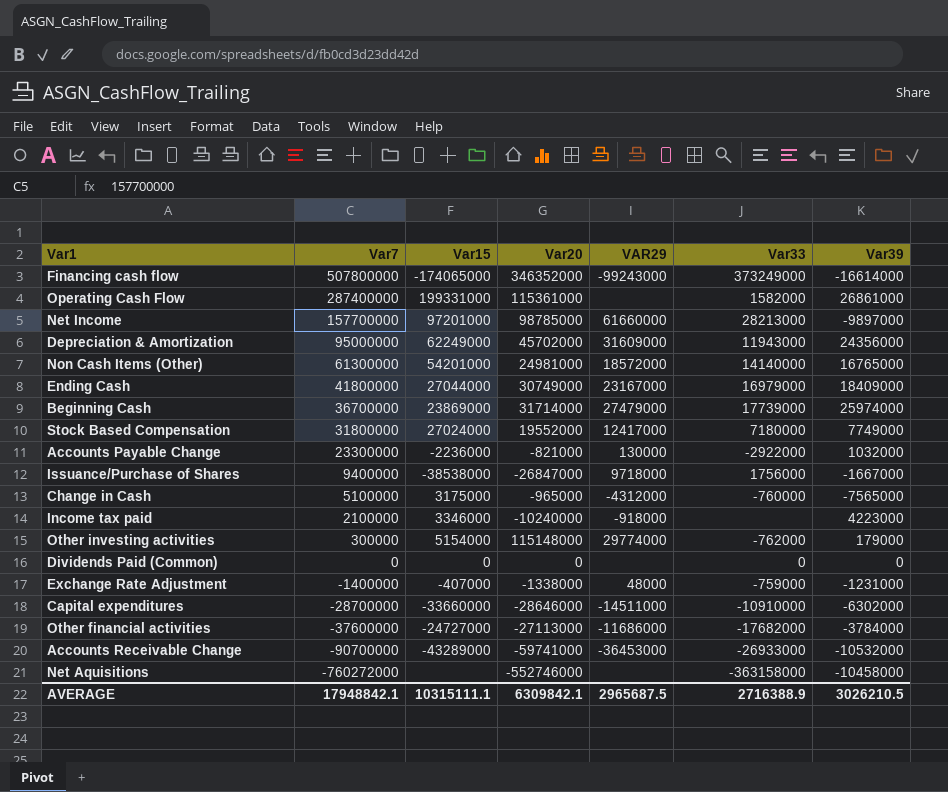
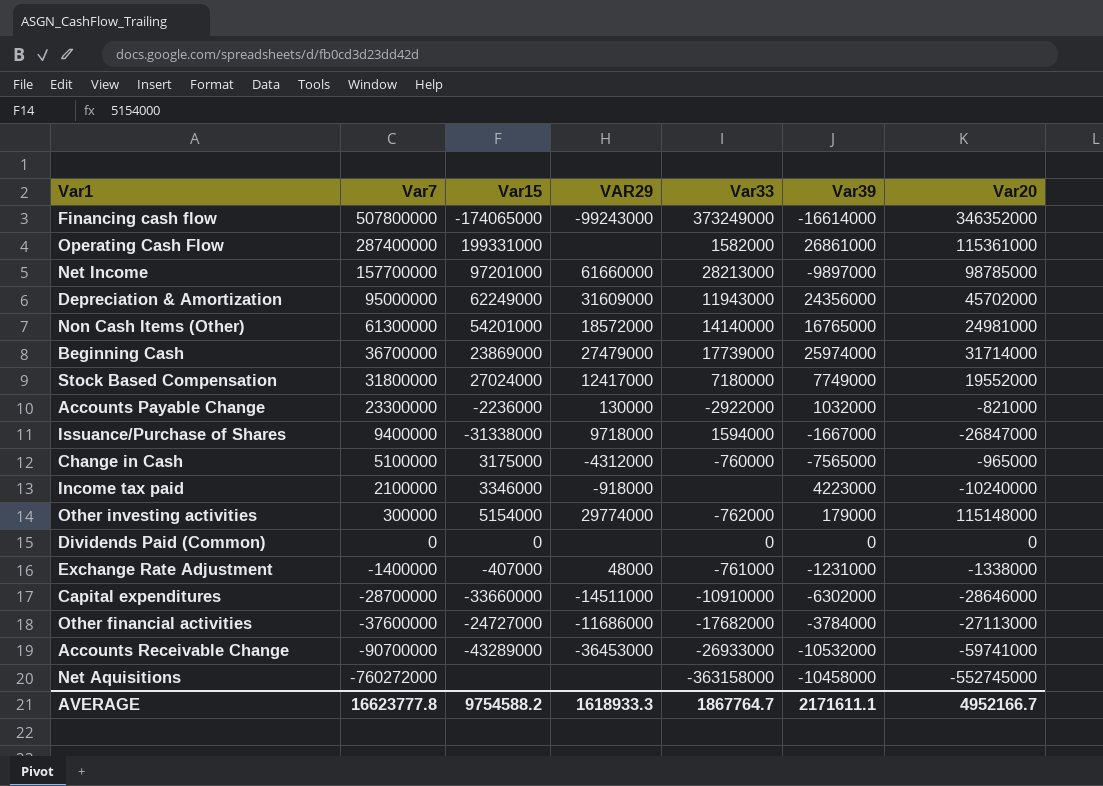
column Var20 | position: 4 -> 7
row Ending Cash: 41800000 | 27044000 | 30749000 | 23167000 | 16979000 | 18409000 -> none
Issuance/Purchase of Shares | Var15: -38538000 -> -31338000
Issuance/Purchase of Shares | Var33: 1756000 -> 1594000
Exchange Rate Adjustment | Var33: -759000 -> -761000
Net Aquisitions | Var20: -552746000 -> -552745000
AVERAGE | Var7: 17948842.1 -> 16623777.8
AVERAGE | Var15: 10315111.1 -> 9754588.2
AVERAGE | VAR29: 2965687.5 -> 1618933.3
AVERAGE | Var33: 2716388.9 -> 1867764.7
AVERAGE | Var39: 3026210.5 -> 2171611.1
AVERAGE | Var20: 6309842.1 -> 4952166.7

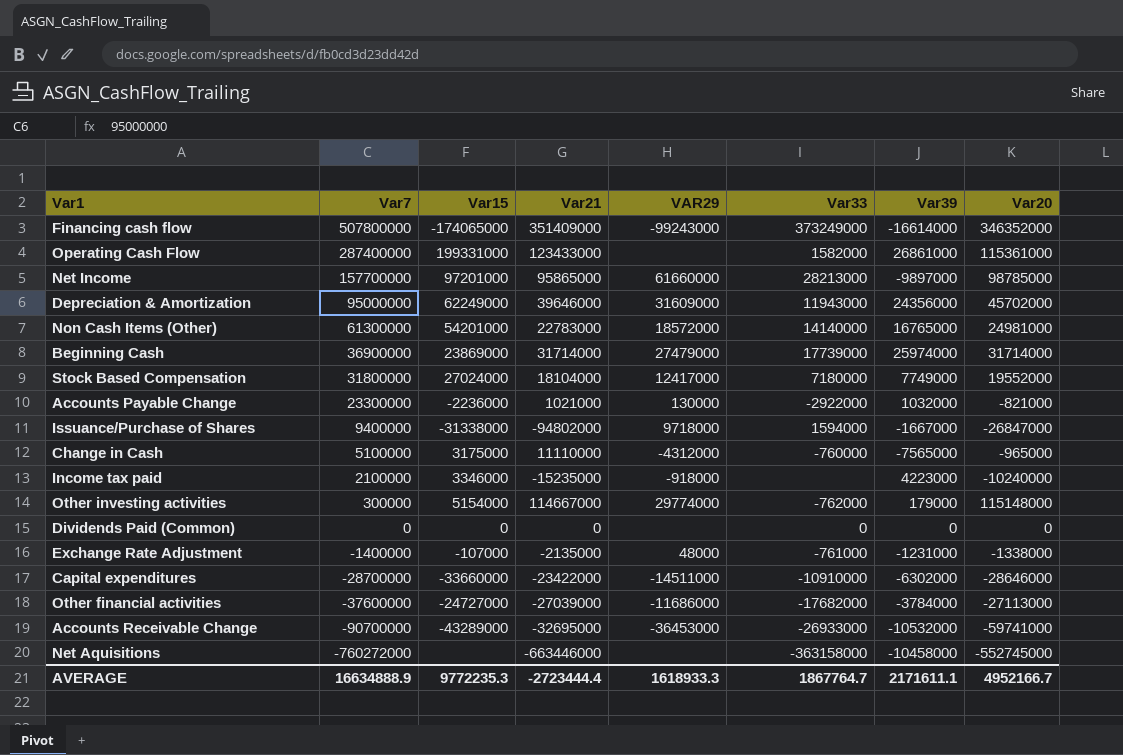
column Var21 | position: none -> 4
Beginning Cash | Var7: 36700000 -> 36900000
Exchange Rate Adjustment | Var15: -407000 -> -107000
AVERAGE | Var7: 16623777.8 -> 16634888.9
AVERAGE | Var15: 9754588.2 -> 9772235.3

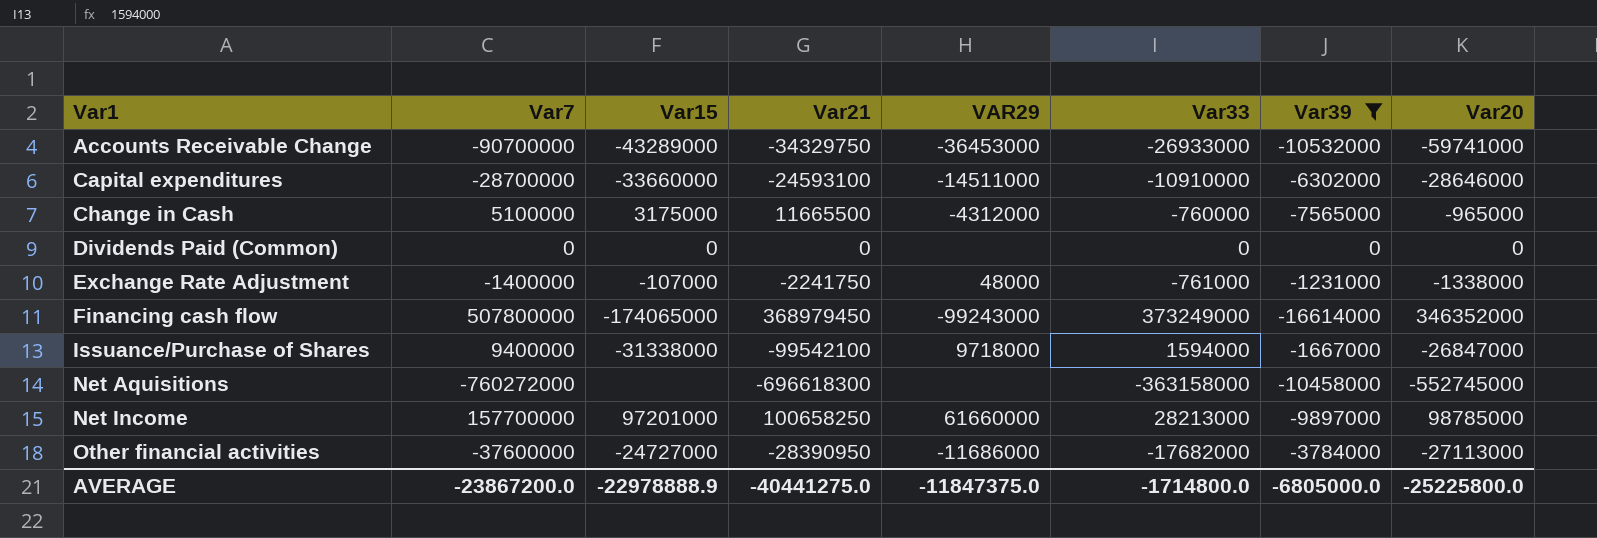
filter: none -> Var39 <= 0
row order: Var7 descending -> Var1 ascending
Accounts Receivable Change | Var21: -32695000 -> -34329750
Capital expenditures | Var21: -23422000 -> -24593100
Change in Cash | Var21: 11110000 -> 11665500
Exchange Rate Adjustment | Var21: -2135000 -> -2241750
Financing cash flow | Var21: 351409000 -> 368979450
Issuance/Purchase of Shares | Var21: -94802000 -> -99542100
Net Aquisitions | Var21: -663446000 -> -696618300
Net Income | Var21: 95865000 -> 100658250
Other financial activities | Var21: -27039000 -> -28390950
AVERAGE | Var7: 16634888.9 -> -23867200.0
AVERAGE | Var15: 9772235.3 -> -22978888.9
AVERAGE | Var21: -2723444.4 -> -40441275.0
AVERAGE | VAR29: 1618933.3 -> -11847375.0
AVERAGE | Var33: 1867764.7 -> -1714800.0
AVERAGE | Var39: 2171611.1 -> -6805000.0
AVERAGE | Var20: 4952166.7 -> -25225800.0

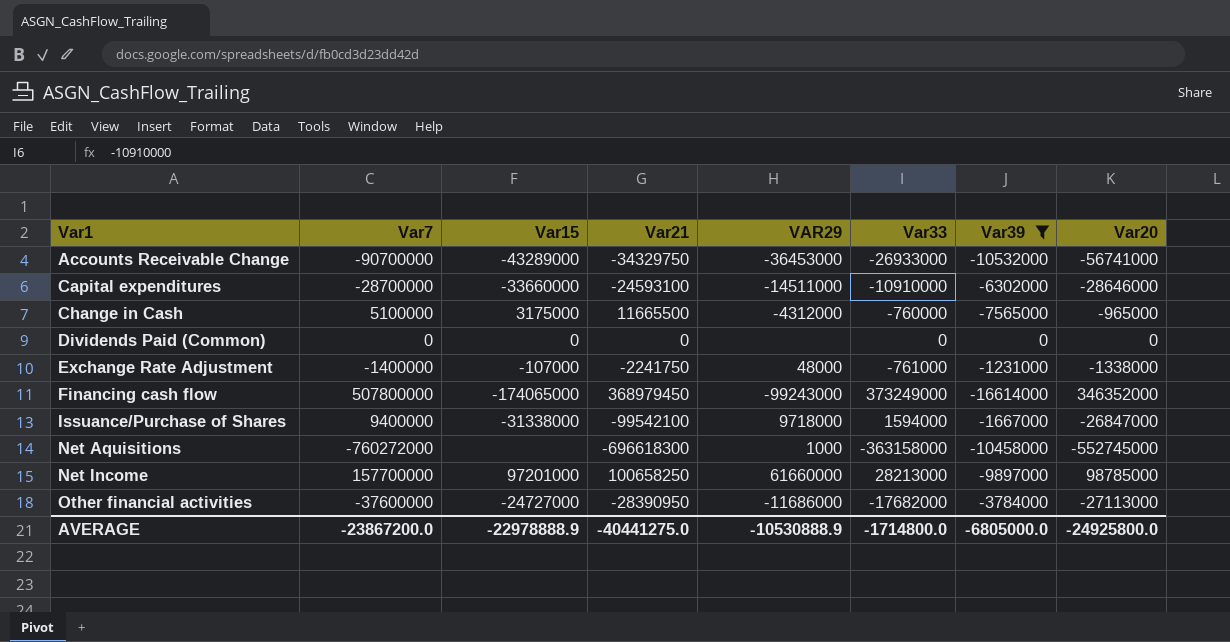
Accounts Receivable Change | Var20: -59741000 -> -56741000
Net Aquisitions | VAR29: none -> 1000
AVERAGE | VAR29: -11847375.0 -> -10530888.9
AVERAGE | Var20: -25225800.0 -> -24925800.0

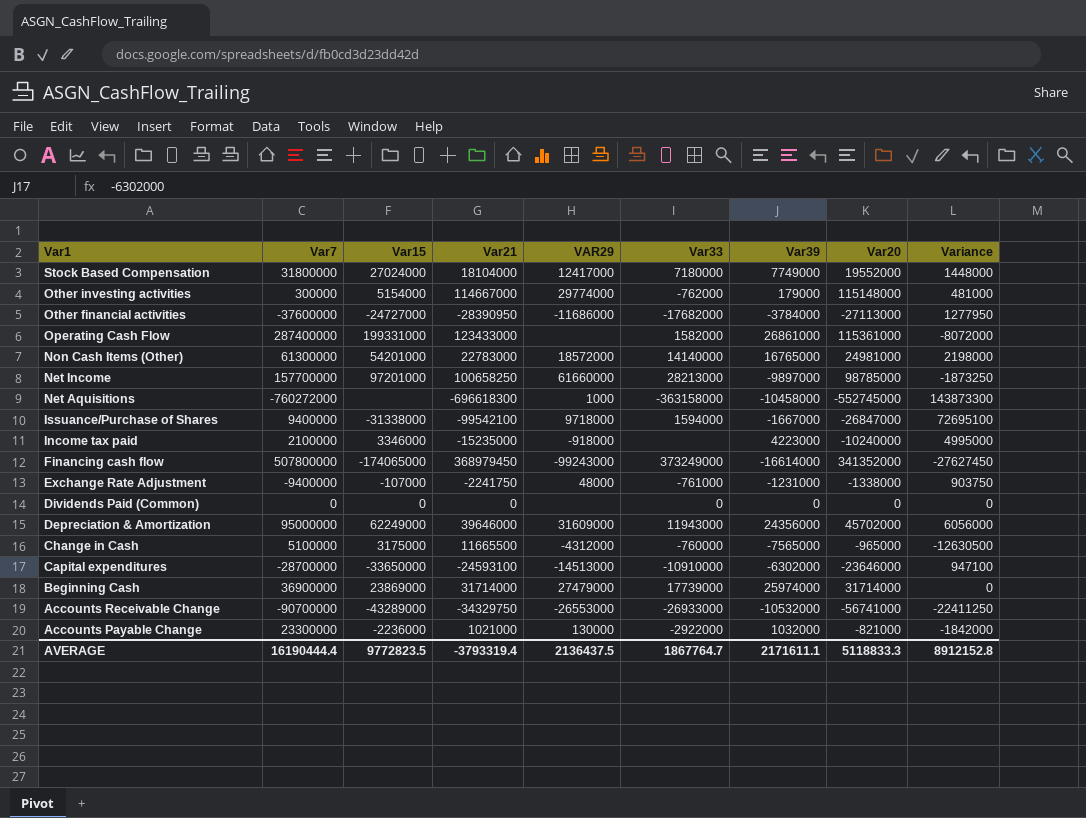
filter: Var39 <= 0 -> none
row order: Var1 ascending -> Var1 descending
column Variance | formula: none -> [Var20] - [Var21]
Financing cash flow | Var20: 346352000 -> 341352000
Exchange Rate Adjustment | Var7: -1400000 -> -9400000
Capital expenditures | Var15: -33660000 -> -33650000
Capital expenditures | VAR29: -14511000 -> -14513000
Capital expenditures | Var20: -28646000 -> -23646000
Accounts Receivable Change | VAR29: -36453000 -> -26553000
AVERAGE | Var7: -23867200.0 -> 16190444.4
AVERAGE | Var15: -22978888.9 -> 9772823.5
AVERAGE | Var21: -40441275.0 -> -3793319.4
AVERAGE | VAR29: -10530888.9 -> 2136437.5
AVERAGE | Var33: -1714800.0 -> 1867764.7
AVERAGE | Var39: -6805000.0 -> 2171611.1
AVERAGE | Var20: -24925800.0 -> 5118833.3

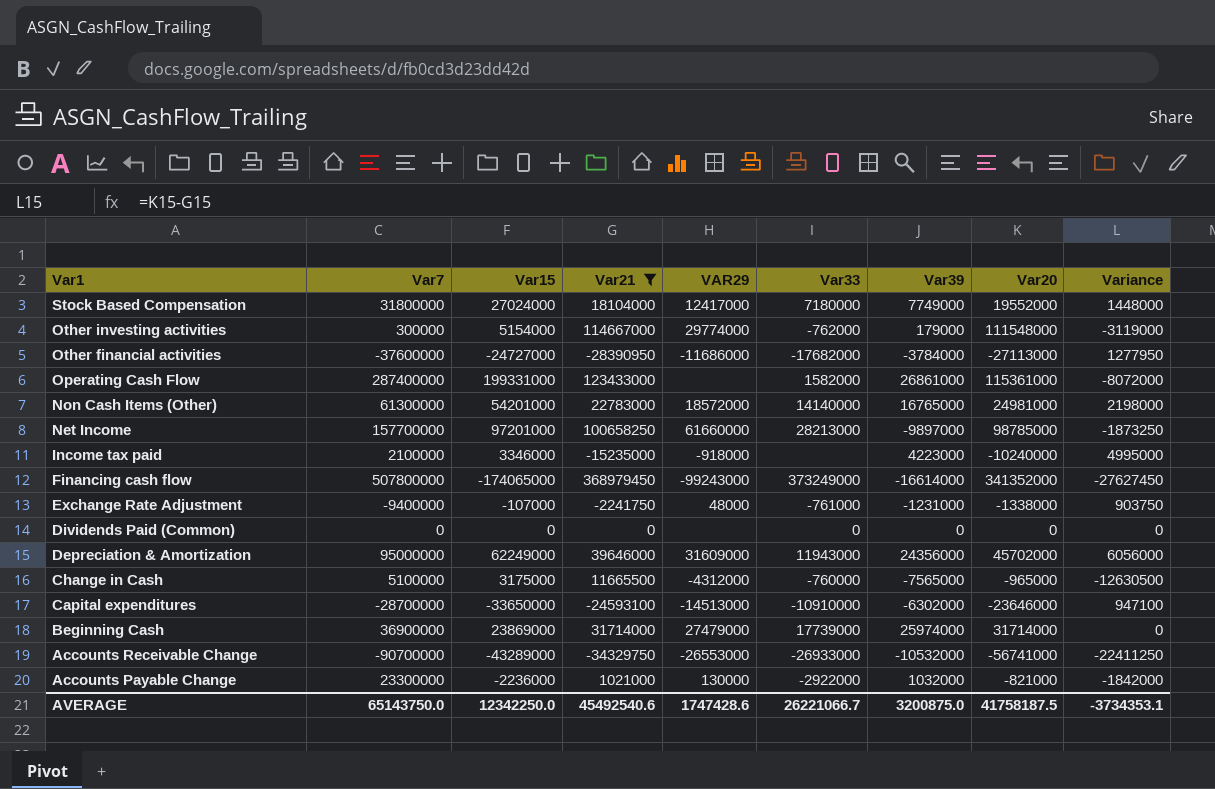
filter: none -> Var21 >= -34329750
Other investing activities | Var20: 115148000 -> 111548000
Other investing activities | Variance: 481000 -> -3119000
AVERAGE | Var7: 16190444.4 -> 65143750.0
AVERAGE | Var15: 9772823.5 -> 12342250.0
AVERAGE | Var21: -3793319.4 -> 45492540.6
AVERAGE | VAR29: 2136437.5 -> 1747428.6
AVERAGE | Var33: 1867764.7 -> 26221066.7
AVERAGE | Var39: 2171611.1 -> 3200875.0
AVERAGE | Var20: 5118833.3 -> 41758187.5
AVERAGE | Variance: 8912152.8 -> -3734353.1

